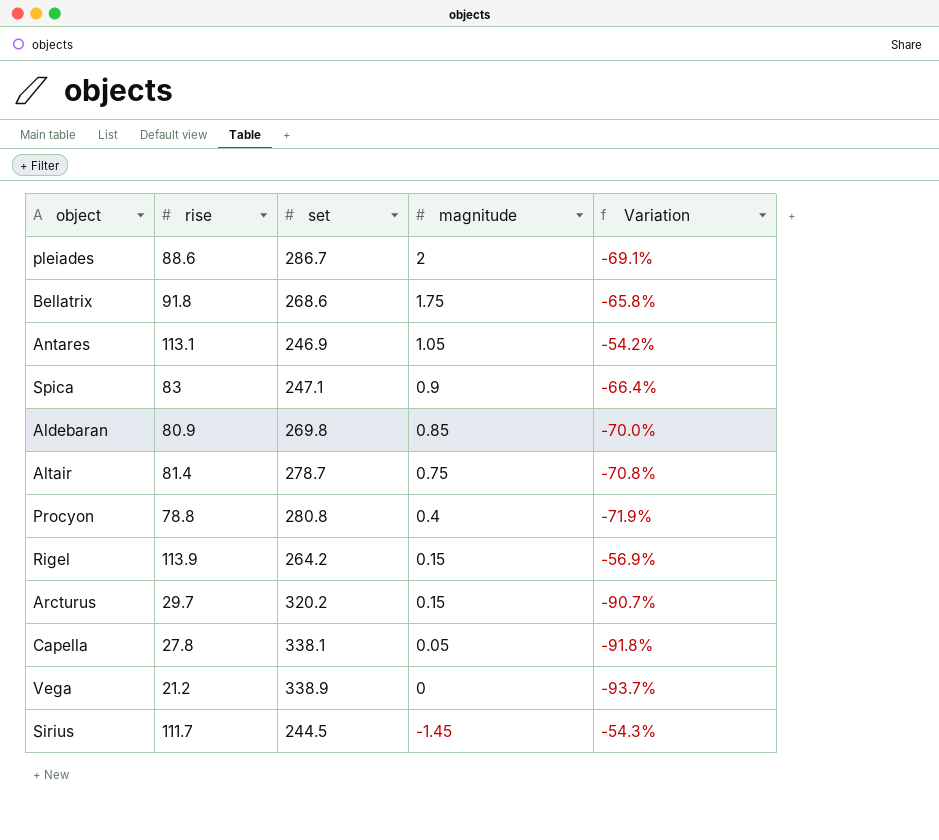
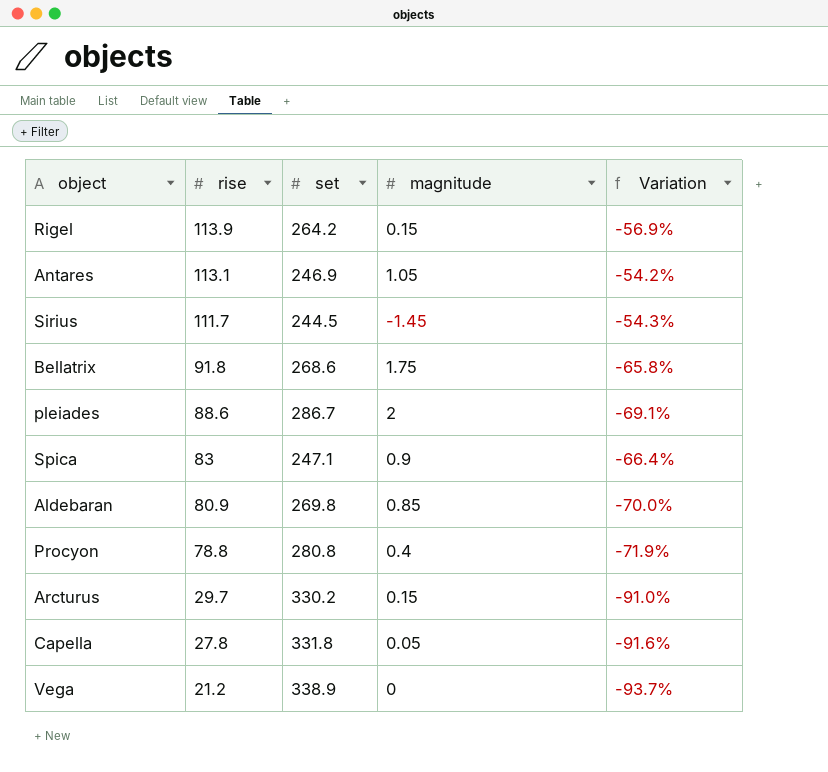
row order: magnitude descending -> rise descending
row Altair: 81.4 | 278.7 | 0.75 | -70.8% -> none
Arcturus | set: 320.2 -> 330.2
Arcturus | Variation: -90.7% -> -91.0%
Capella | set: 338.1 -> 331.8
Capella | Variation: -91.8% -> -91.6%

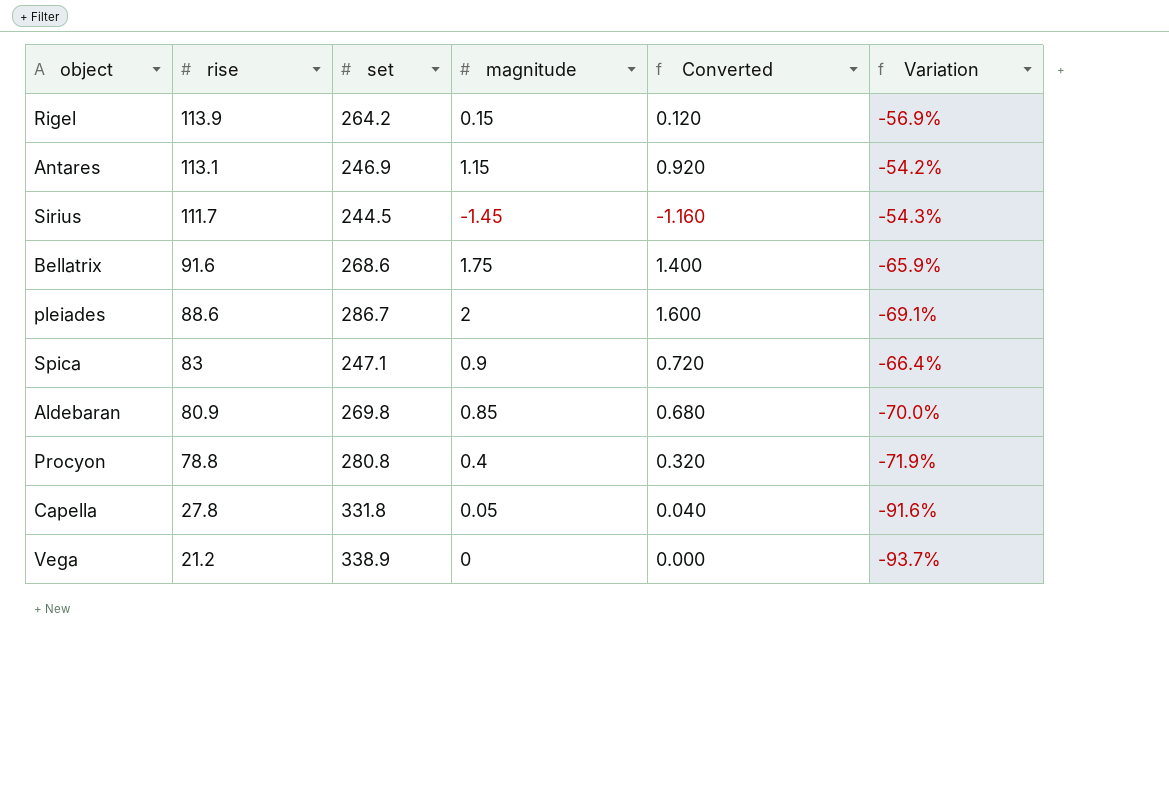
column Converted | formula: none -> [magnitude] * 0.8
row Arcturus: 29.7 | 330.2 | 0.15 | -91.0% -> none
Antares | magnitude: 1.05 -> 1.15
Bellatrix | rise: 91.8 -> 91.6
Bellatrix | Variation: -65.8% -> -65.9%

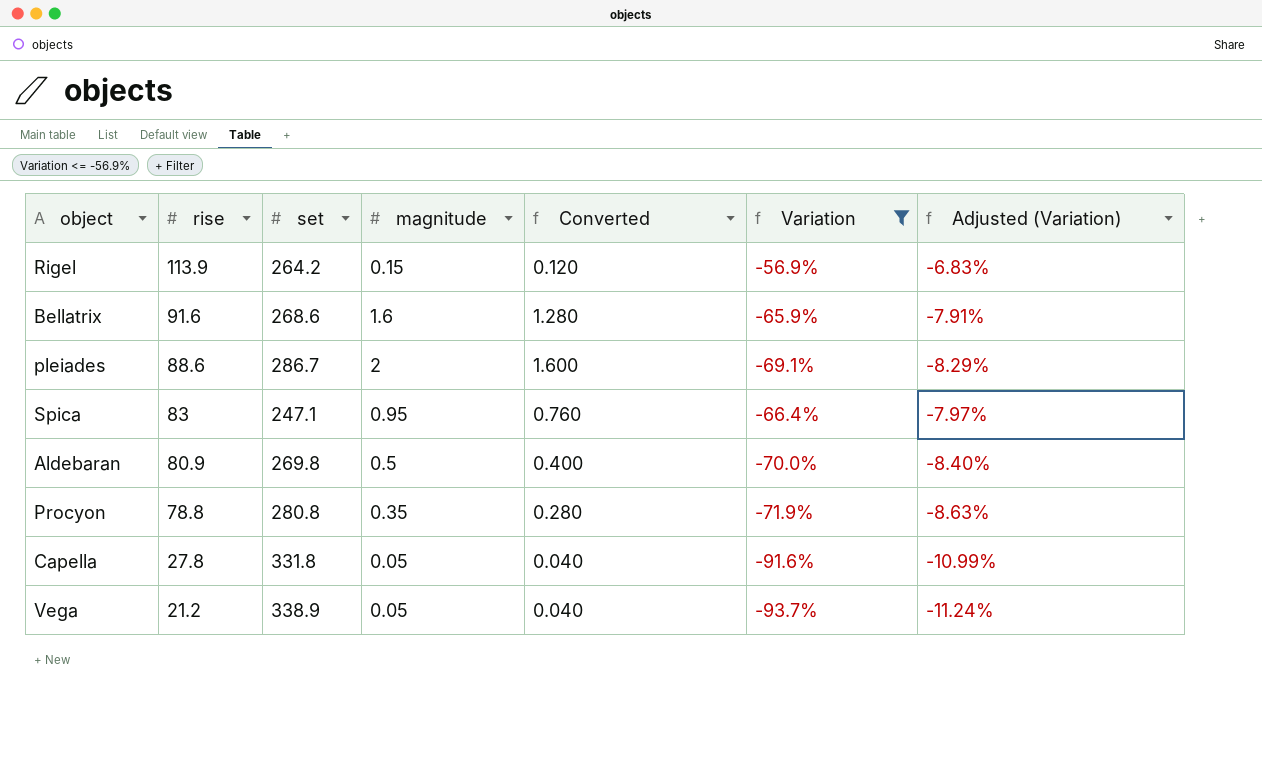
filter: none -> Variation <= -56.9%
column Adjusted (Variation) | formula: none -> [Variation] * 0.12
Bellatrix | magnitude: 1.75 -> 1.6
Bellatrix | Converted: 1.400 -> 1.280
Spica | magnitude: 0.9 -> 0.95
Spica | Converted: 0.720 -> 0.760
Aldebaran | magnitude: 0.85 -> 0.5
Aldebaran | Converted: 0.680 -> 0.400
Procyon | magnitude: 0.4 -> 0.35
Procyon | Converted: 0.320 -> 0.280
Vega | magnitude: 0 -> 0.05
Vega | Converted: 0.000 -> 0.040

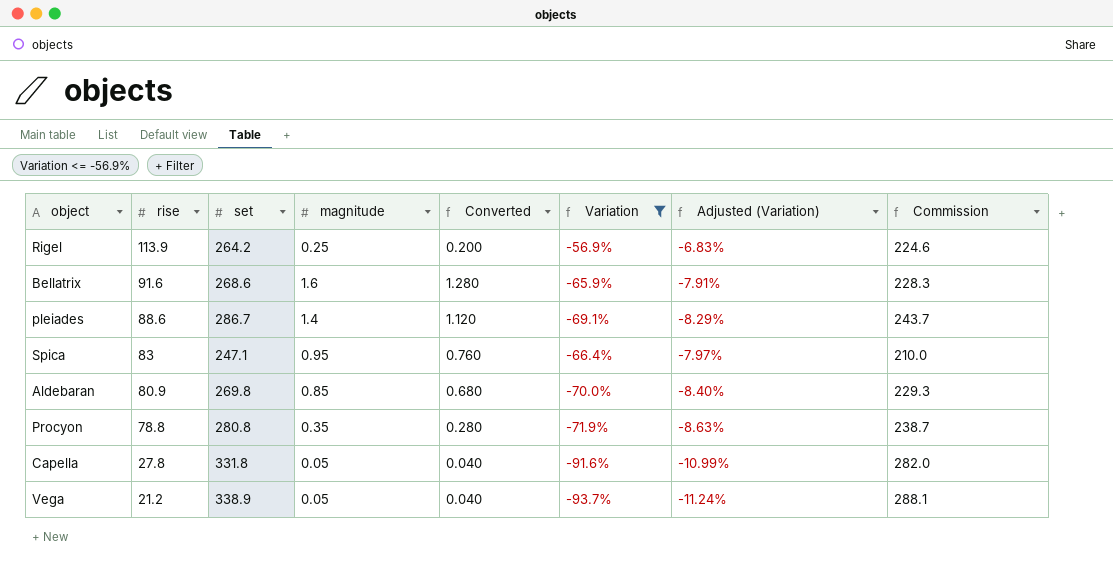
column Commission | formula: none -> [set] * 0.85
Rigel | magnitude: 0.15 -> 0.25
Rigel | Converted: 0.120 -> 0.200
pleiades | magnitude: 2 -> 1.4
pleiades | Converted: 1.600 -> 1.120
Aldebaran | magnitude: 0.5 -> 0.85
Aldebaran | Converted: 0.400 -> 0.680

